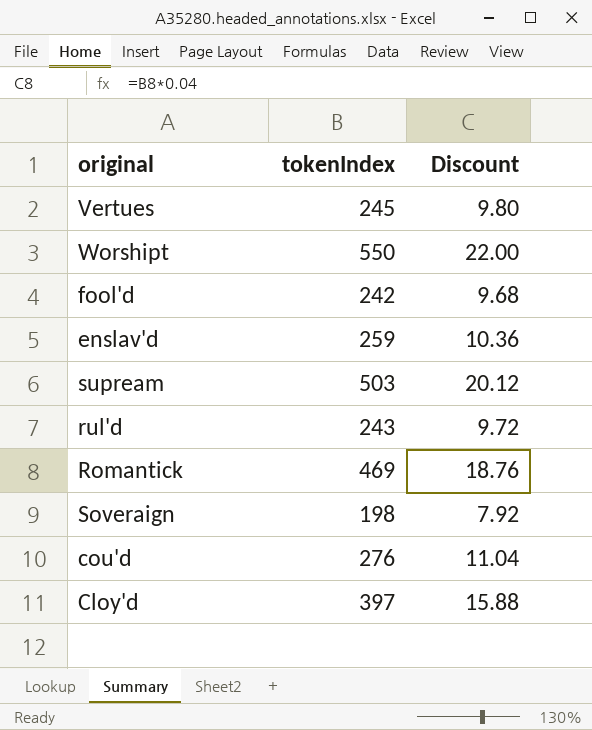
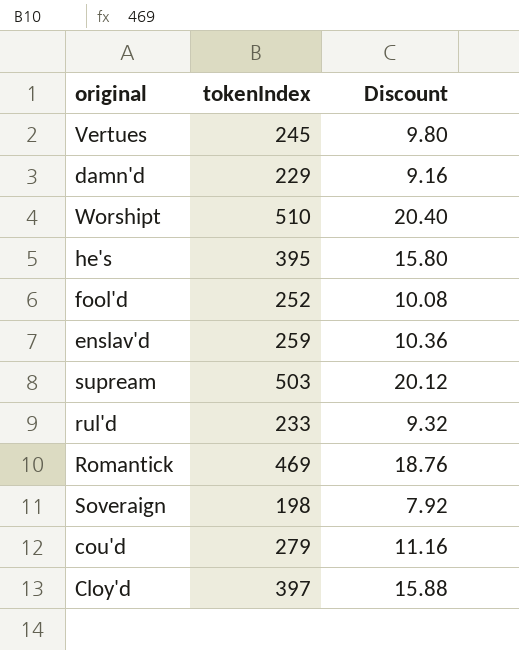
row damn'd: none -> 229 | 9.16
Worshipt | tokenIndex: 550 -> 510
Worshipt | Discount: 22.00 -> 20.40
row he's: none -> 395 | 15.80
fool'd | tokenIndex: 242 -> 252
fool'd | Discount: 9.68 -> 10.08
rul'd | tokenIndex: 243 -> 233
rul'd | Discount: 9.72 -> 9.32
cou'd | tokenIndex: 276 -> 279
cou'd | Discount: 11.04 -> 11.16

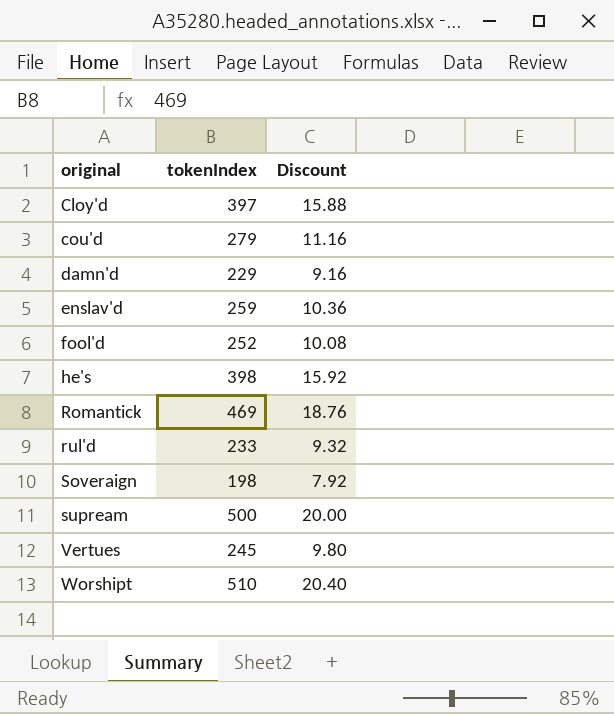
row order: none -> original ascending
he's | tokenIndex: 395 -> 398
he's | Discount: 15.80 -> 15.92
supream | tokenIndex: 503 -> 500
supream | Discount: 20.12 -> 20.00

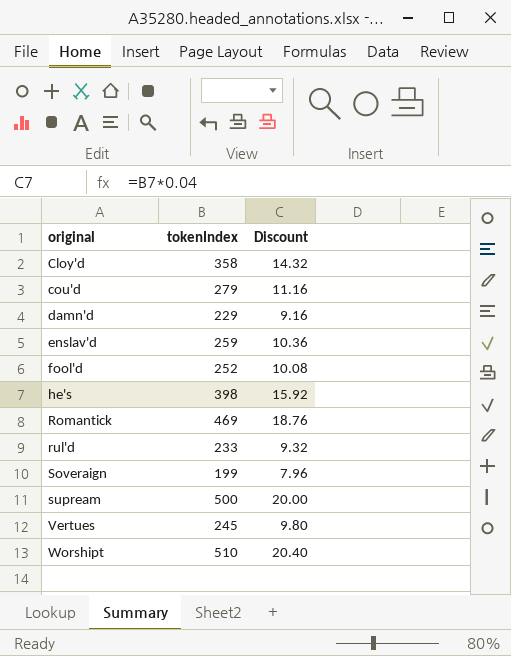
Cloy'd | tokenIndex: 397 -> 358
Cloy'd | Discount: 15.88 -> 14.32
Soveraign | tokenIndex: 198 -> 199
Soveraign | Discount: 7.92 -> 7.96

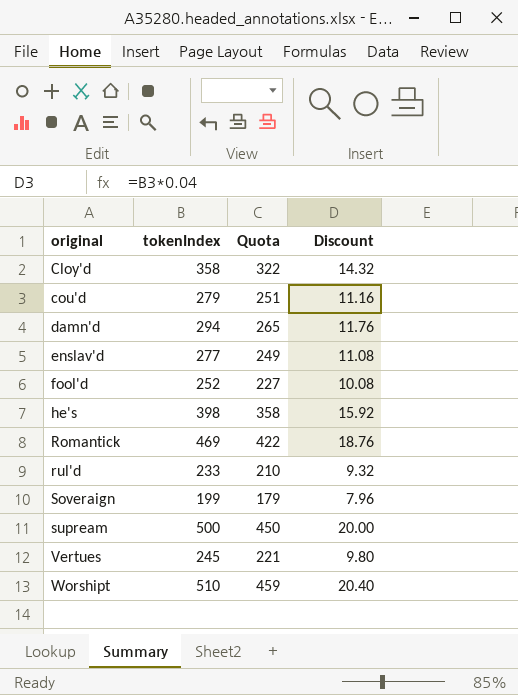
column Quota | formula: none -> [tokenIndex] * 0.9
damn'd | tokenIndex: 229 -> 294
damn'd | Discount: 9.16 -> 11.76
enslav'd | tokenIndex: 259 -> 277
enslav'd | Discount: 10.36 -> 11.08

